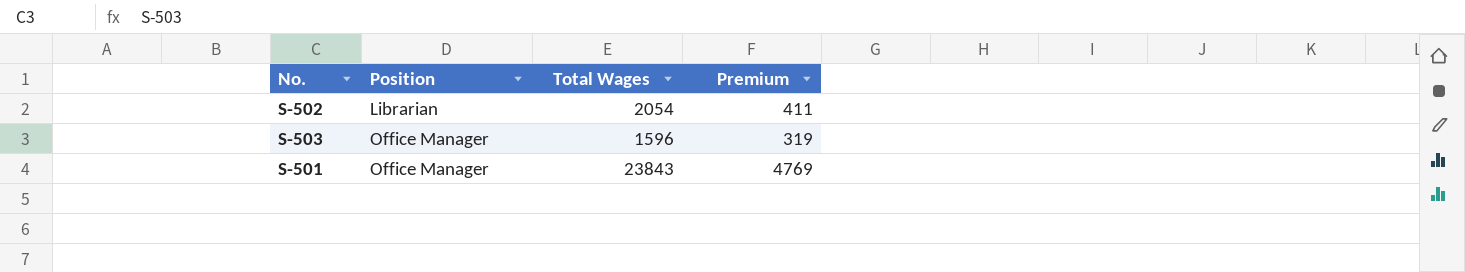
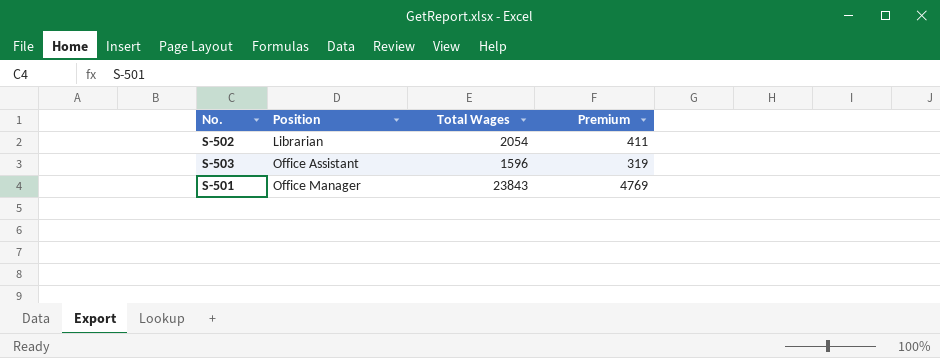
S-503 | Position: Office Manager -> Office Assistant

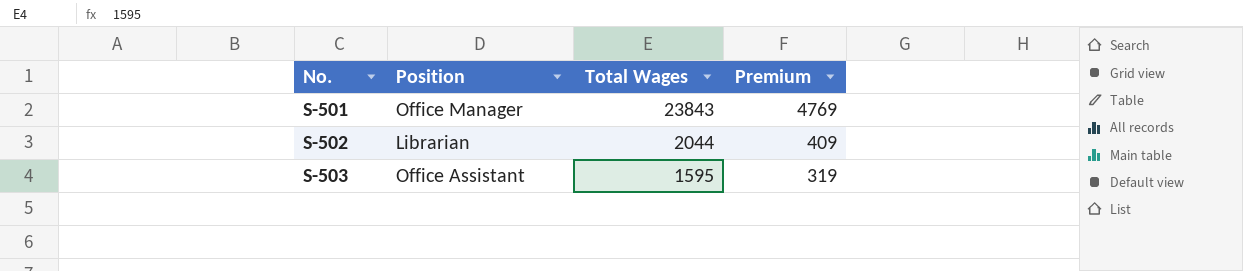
row order: Position ascending -> No. ascending
S-502 | Total Wages: 2054 -> 2044
S-502 | Premium: 411 -> 409
S-503 | Total Wages: 1596 -> 1595

